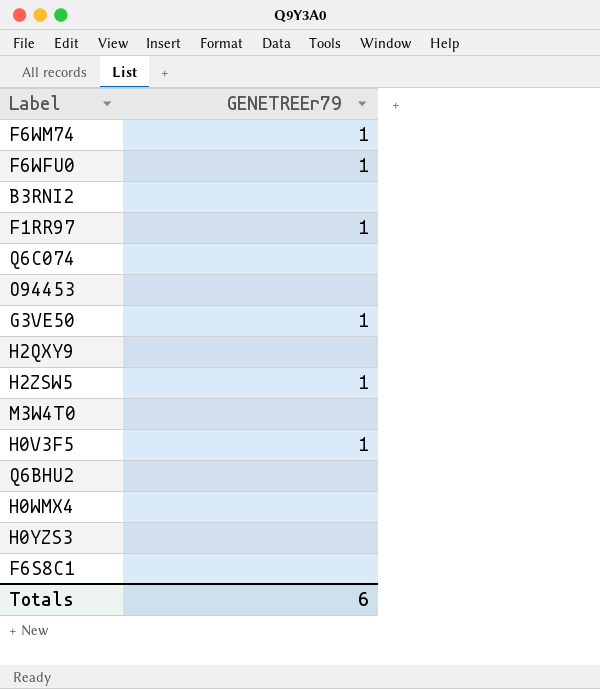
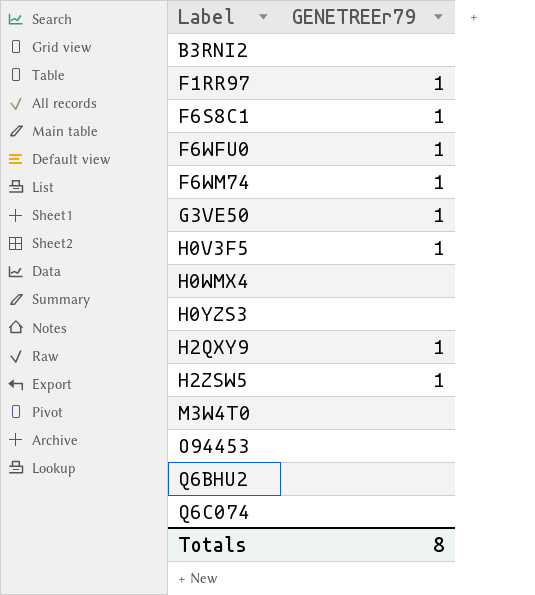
row order: none -> Label ascending
F6S8C1 | GENETREEr79: none -> 1
H2QXY9 | GENETREEr79: none -> 1
Totals | GENETREEr79: 6 -> 8

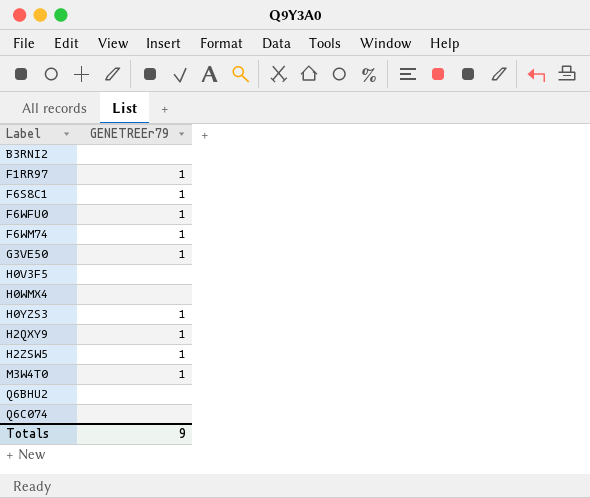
row O94453: none -> none
H0V3F5 | GENETREEr79: 1 -> none
H0YZS3 | GENETREEr79: none -> 1
M3W4T0 | GENETREEr79: none -> 1
Totals | GENETREEr79: 8 -> 9

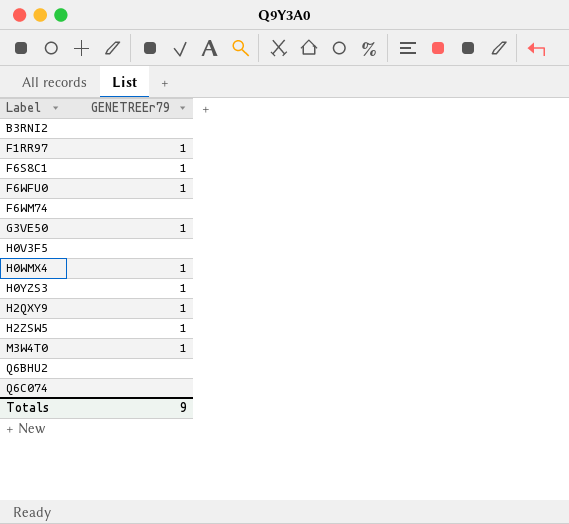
F6WM74 | GENETREEr79: 1 -> none
H0WMX4 | GENETREEr79: none -> 1

